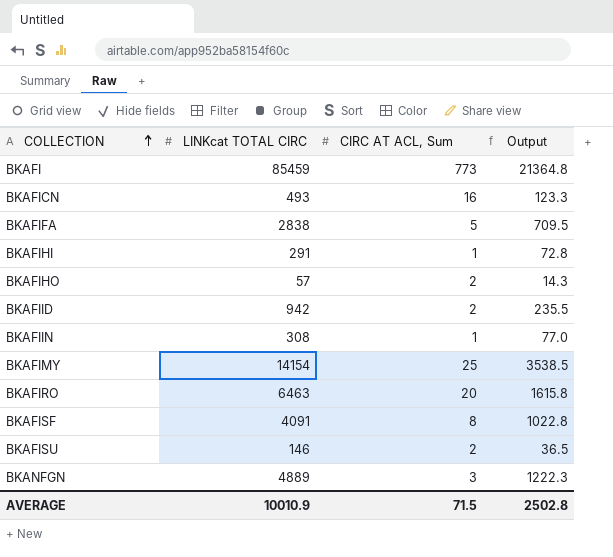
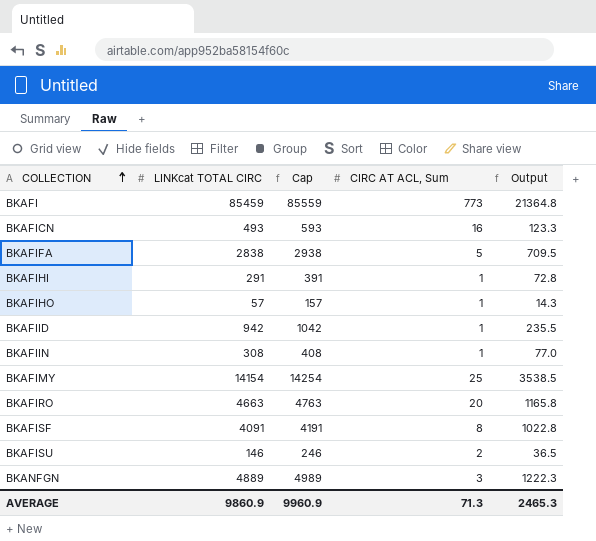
column Cap | formula: none -> [LINKcat TOTAL CIRC] + 100
BKAFIHO | CIRC AT ACL, Sum: 2 -> 1
BKAFIID | CIRC AT ACL, Sum: 2 -> 1
BKAFIRO | LINKcat TOTAL CIRC: 6463 -> 4663
BKAFIRO | Output: 1615.8 -> 1165.8
AVERAGE | LINKcat TOTAL CIRC: 10010.9 -> 9860.9
AVERAGE | CIRC AT ACL, Sum: 71.5 -> 71.3
AVERAGE | Output: 2502.8 -> 2465.3

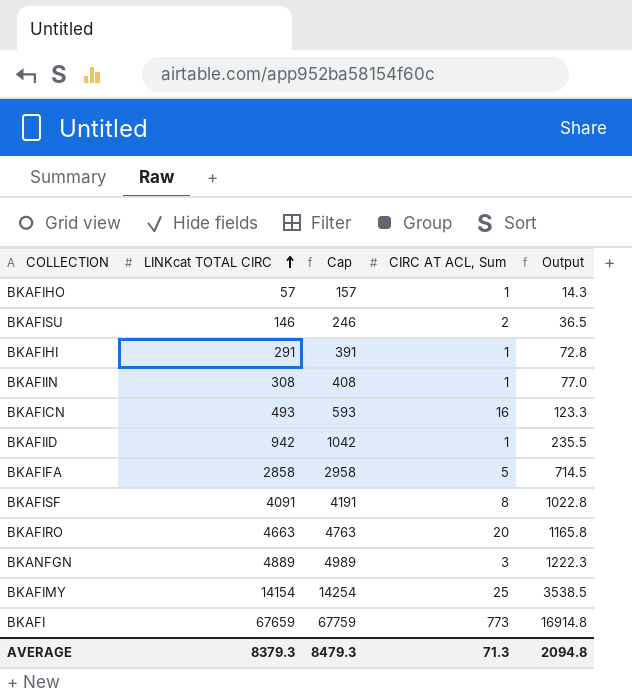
row order: COLLECTION ascending -> LINKcat TOTAL CIRC ascending
BKAFIFA | LINKcat TOTAL CIRC: 2838 -> 2858
BKAFIFA | Cap: 2938 -> 2958
BKAFIFA | Output: 709.5 -> 714.5
BKAFI | LINKcat TOTAL CIRC: 85459 -> 67659
BKAFI | Cap: 85559 -> 67759
BKAFI | Output: 21364.8 -> 16914.8
AVERAGE | LINKcat TOTAL CIRC: 9860.9 -> 8379.3
AVERAGE | Cap: 9960.9 -> 8479.3
AVERAGE | Output: 2465.3 -> 2094.8

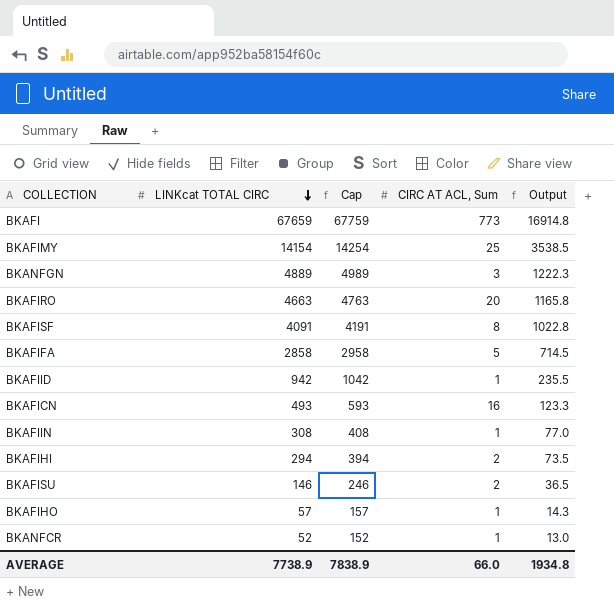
row order: LINKcat TOTAL CIRC ascending -> LINKcat TOTAL CIRC descending
BKAFIHI | LINKcat TOTAL CIRC: 291 -> 294
BKAFIHI | Cap: 391 -> 394
BKAFIHI | CIRC AT ACL, Sum: 1 -> 2
BKAFIHI | Output: 72.8 -> 73.5
row BKANFCR: none -> 52 | 152 | 1 | 13.0
AVERAGE | LINKcat TOTAL CIRC: 8379.3 -> 7738.9
AVERAGE | Cap: 8479.3 -> 7838.9
AVERAGE | CIRC AT ACL, Sum: 71.3 -> 66.0
AVERAGE | Output: 2094.8 -> 1934.8

